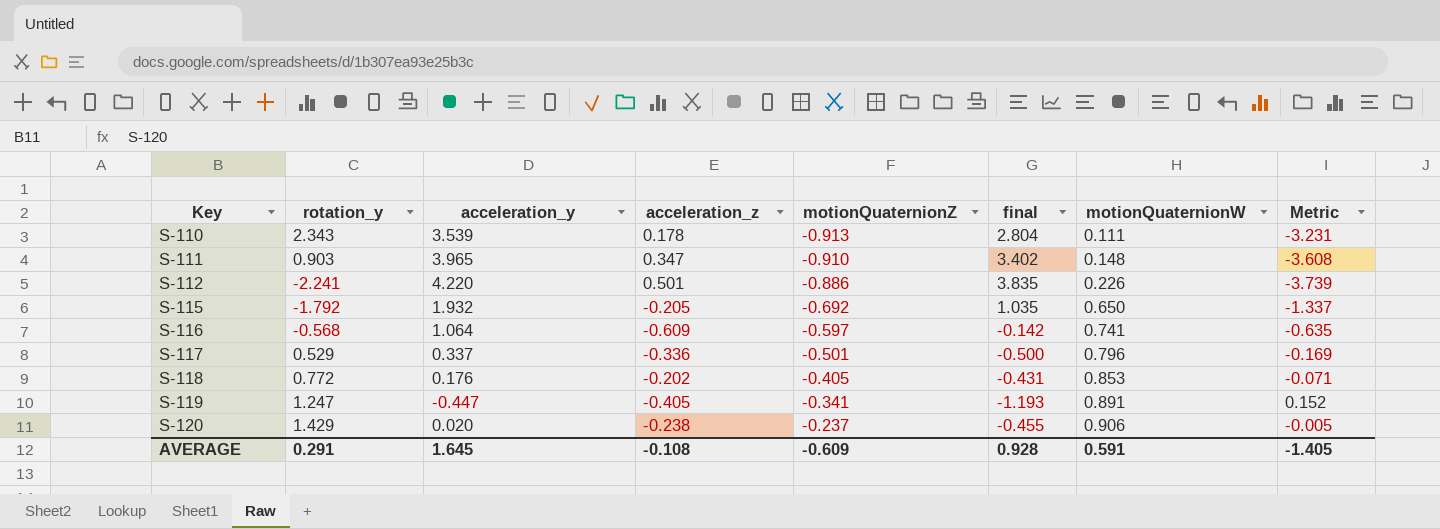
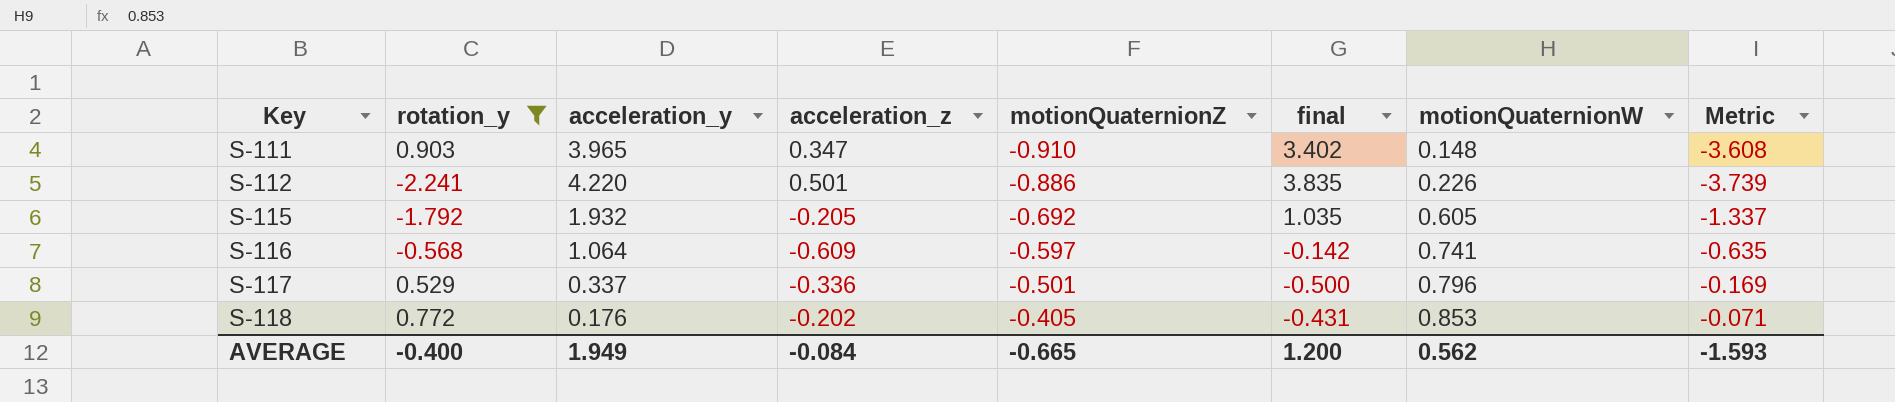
filter: none -> rotation_y <= 0.903
S-115 | motionQuaternionW: 0.650 -> 0.605
AVERAGE | rotation_y: 0.291 -> -0.400
AVERAGE | acceleration_y: 1.645 -> 1.949
AVERAGE | acceleration_z: -0.108 -> -0.084
AVERAGE | motionQuaternionZ: -0.609 -> -0.665
AVERAGE | final: 0.928 -> 1.200
AVERAGE | motionQuaternionW: 0.591 -> 0.562
AVERAGE | Metric: -1.405 -> -1.593

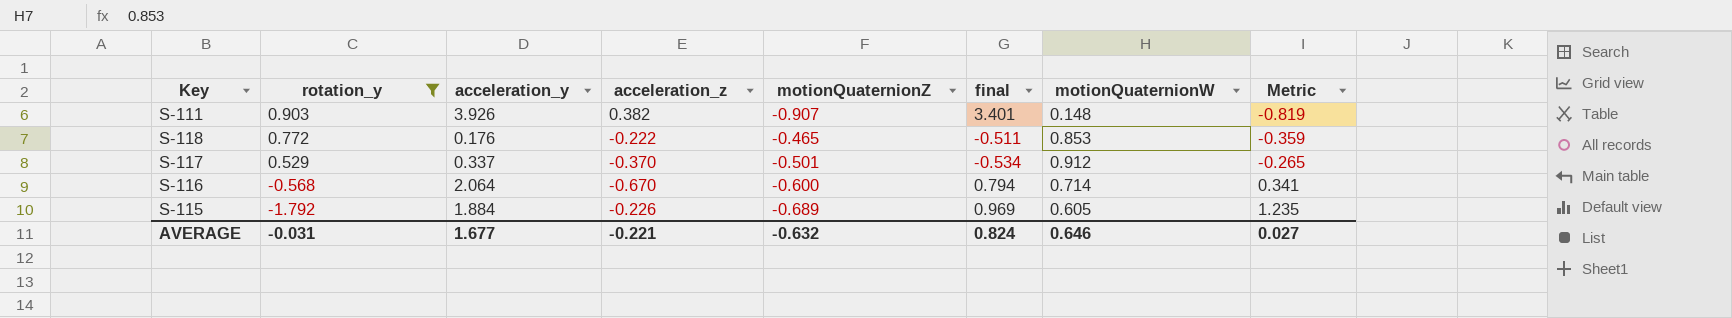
row order: Key ascending -> rotation_y descending
column Metric | formula: [acceleration_y] * [motionQuaternionZ] -> [rotation_y] * [motionQuaternionZ]
row S-112: -2.241 | 4.220 | 0.501 | -0.886 | 3.835 | 0.226 | -3.739 -> none
S-111 | acceleration_y: 3.965 -> 3.926
S-111 | acceleration_z: 0.347 -> 0.382
S-111 | motionQuaternionZ: -0.910 -> -0.907
S-111 | final: 3.402 -> 3.401
S-118 | acceleration_z: -0.202 -> -0.222
S-118 | motionQuaternionZ: -0.405 -> -0.465
S-118 | final: -0.431 -> -0.511
S-117 | acceleration_z: -0.336 -> -0.370
S-117 | final: -0.500 -> -0.534
S-117 | motionQuaternionW: 0.796 -> 0.912
S-116 | acceleration_y: 1.064 -> 2.064
S-116 | acceleration_z: -0.609 -> -0.670
S-116 | motionQuaternionZ: -0.597 -> -0.600
S-116 | final: -0.142 -> 0.794
S-116 | motionQuaternionW: 0.741 -> 0.714
S-115 | acceleration_y: 1.932 -> 1.884
S-115 | acceleration_z: -0.205 -> -0.226
S-115 | motionQuaternionZ: -0.692 -> -0.689
S-115 | final: 1.035 -> 0.969
AVERAGE | rotation_y: -0.400 -> -0.031
AVERAGE | acceleration_y: 1.949 -> 1.677
AVERAGE | acceleration_z: -0.084 -> -0.221
AVERAGE | motionQuaternionZ: -0.665 -> -0.632
AVERAGE | final: 1.200 -> 0.824
AVERAGE | motionQuaternionW: 0.562 -> 0.646
AVERAGE | Metric: -1.593 -> 0.027

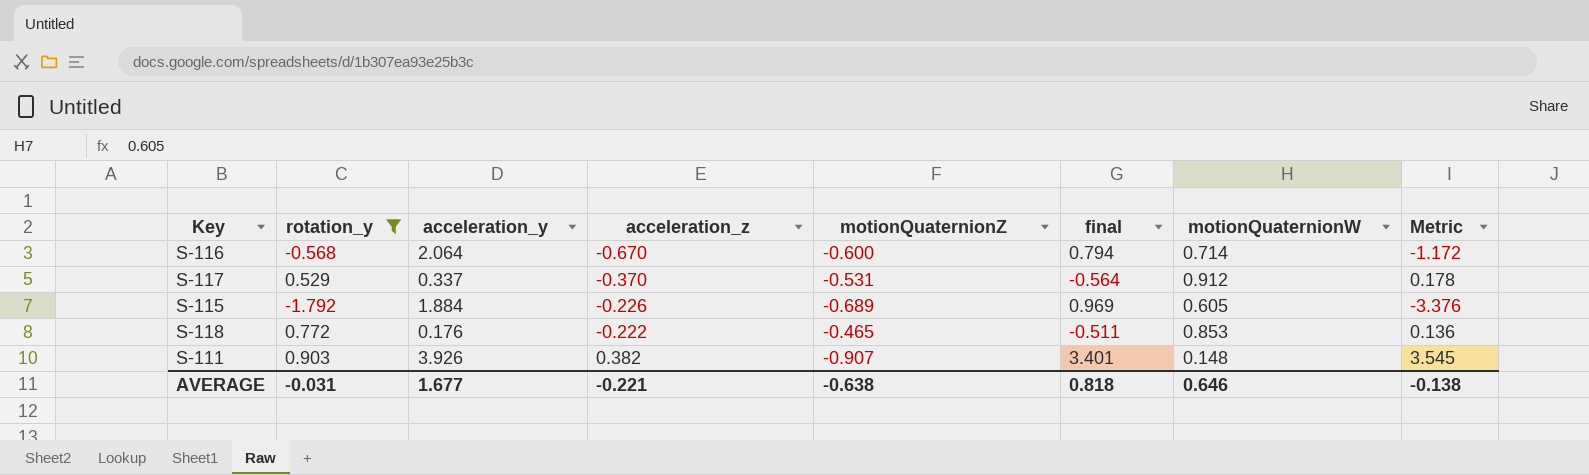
row order: rotation_y descending -> acceleration_z ascending
column Metric | formula: [rotation_y] * [motionQuaternionZ] -> [rotation_y] * [acceleration_y]
S-117 | motionQuaternionZ: -0.501 -> -0.531
S-117 | final: -0.534 -> -0.564
AVERAGE | motionQuaternionZ: -0.632 -> -0.638
AVERAGE | final: 0.824 -> 0.818
AVERAGE | Metric: 0.027 -> -0.138

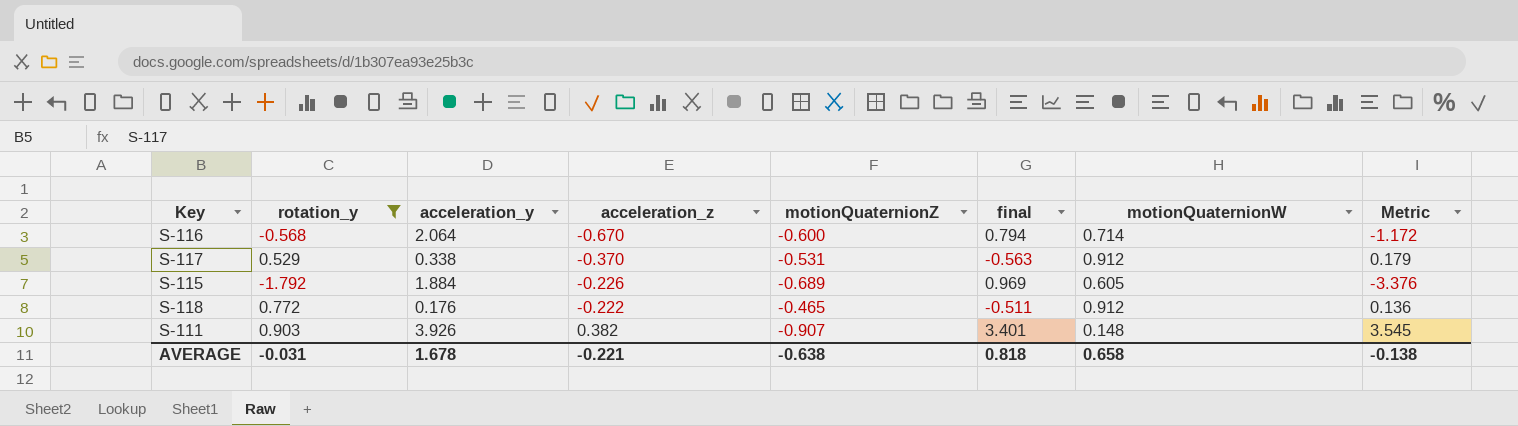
S-117 | acceleration_y: 0.337 -> 0.338
S-117 | final: -0.564 -> -0.563
S-117 | Metric: 0.178 -> 0.179
S-118 | motionQuaternionW: 0.853 -> 0.912
AVERAGE | acceleration_y: 1.677 -> 1.678
AVERAGE | motionQuaternionW: 0.646 -> 0.658

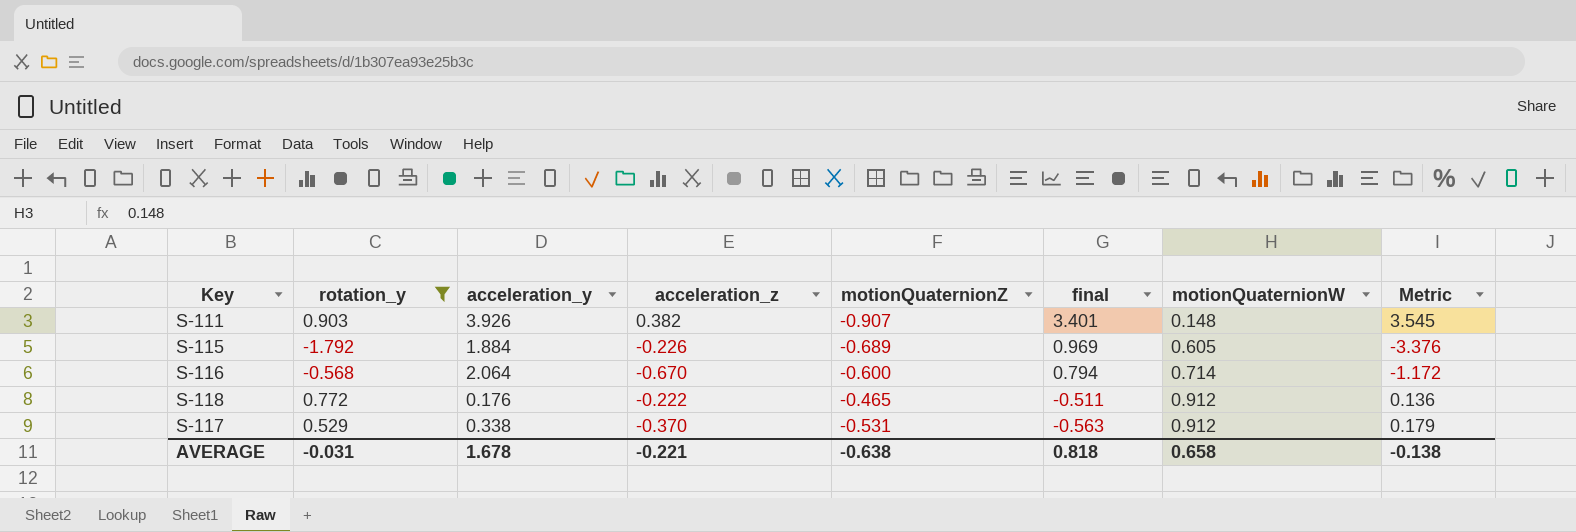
row order: acceleration_z ascending -> final descending

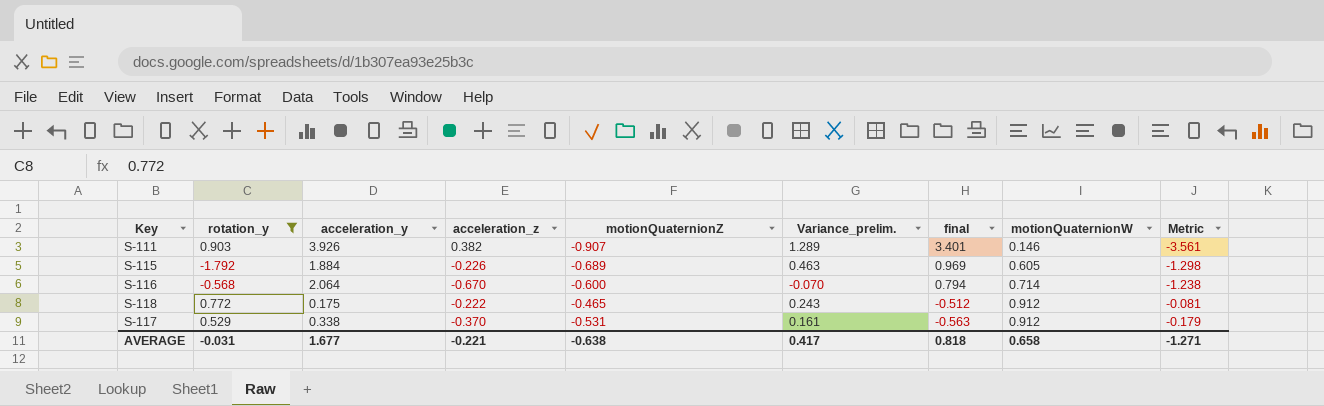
column Variance_prelim. | formula: none -> [acceleration_z] - [motionQuaternionZ]
column Metric | formula: [rotation_y] * [acceleration_y] -> [acceleration_y] * [motionQuaternionZ]
S-111 | motionQuaternionW: 0.148 -> 0.146
S-118 | acceleration_y: 0.176 -> 0.175
S-118 | final: -0.511 -> -0.512
AVERAGE | acceleration_y: 1.678 -> 1.677
AVERAGE | Metric: -0.138 -> -1.271

